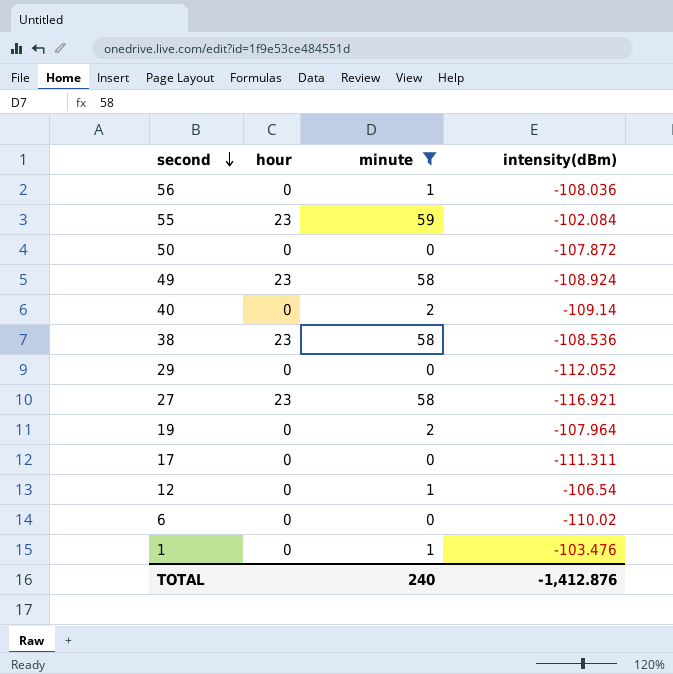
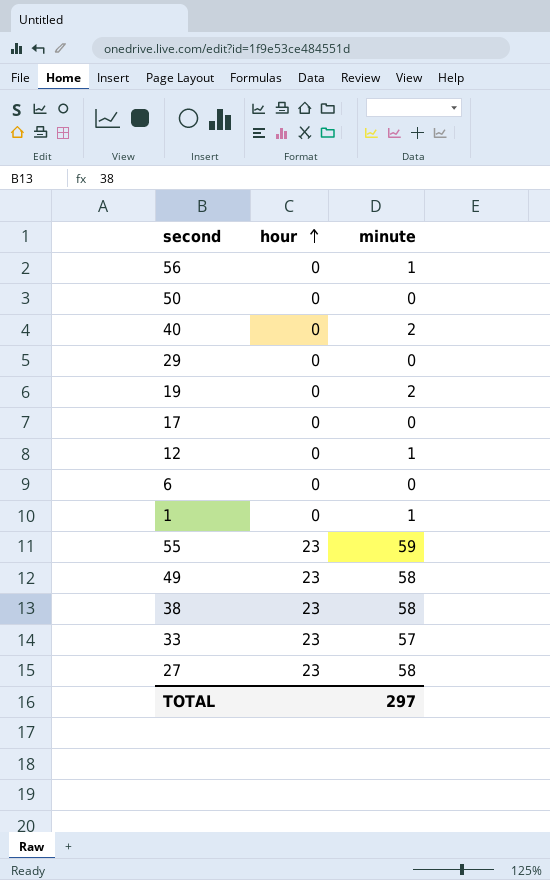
filter: minute != 57 -> none
row order: second descending -> hour ascending
column intensity(dBm) | position: 4 -> none
TOTAL | minute: 240 -> 297

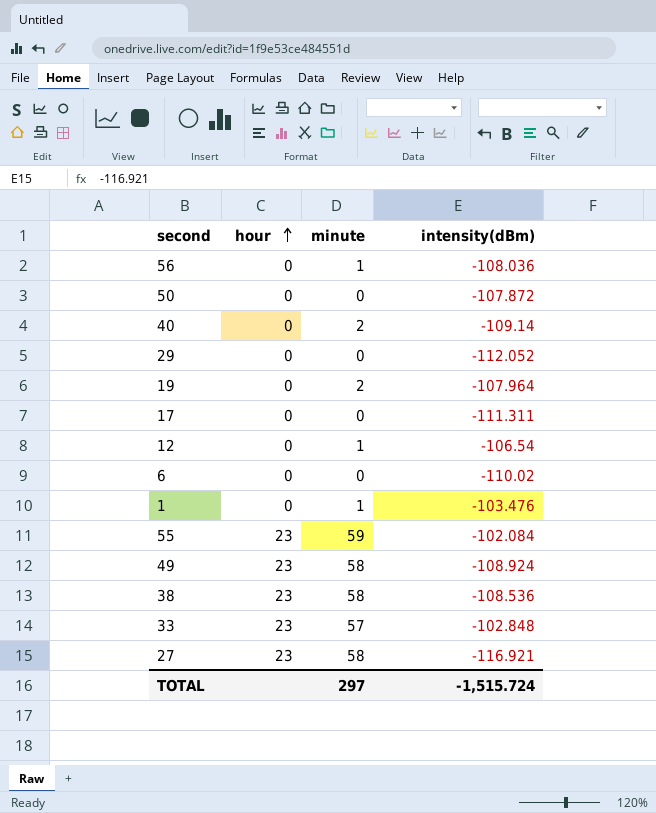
column intensity(dBm) | position: none -> 4

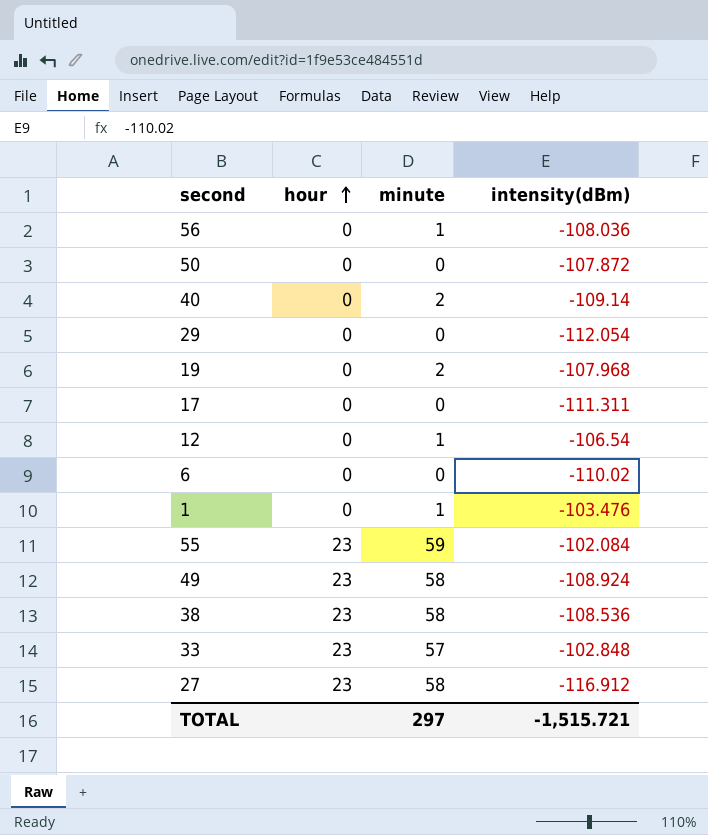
29 | intensity(dBm): -112.052 -> -112.054
19 | intensity(dBm): -107.964 -> -107.968
27 | intensity(dBm): -116.921 -> -116.912
TOTAL | intensity(dBm): -1,515.724 -> -1,515.721

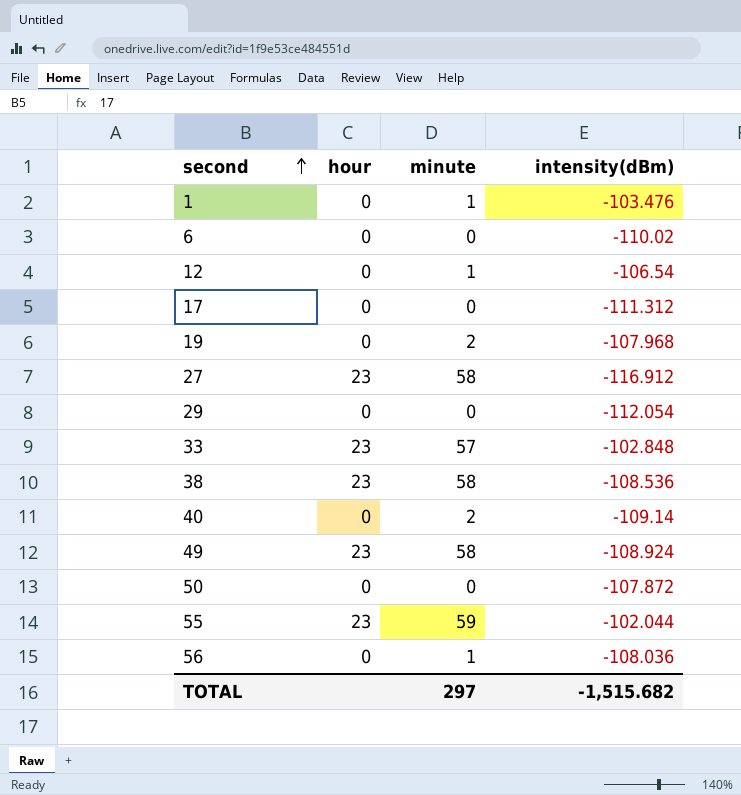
row order: hour ascending -> second ascending
17 | intensity(dBm): -111.311 -> -111.312
55 | intensity(dBm): -102.084 -> -102.044
TOTAL | intensity(dBm): -1,515.721 -> -1,515.682

